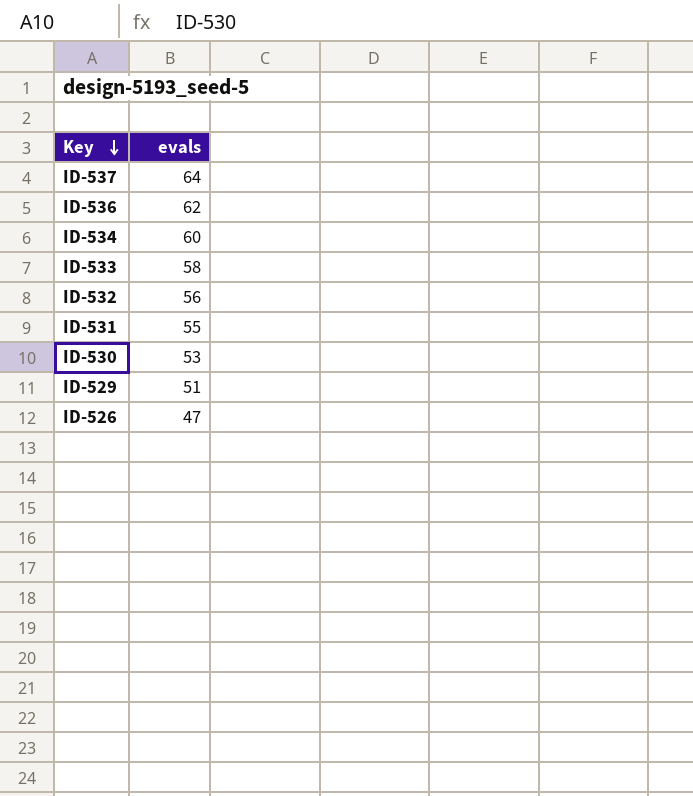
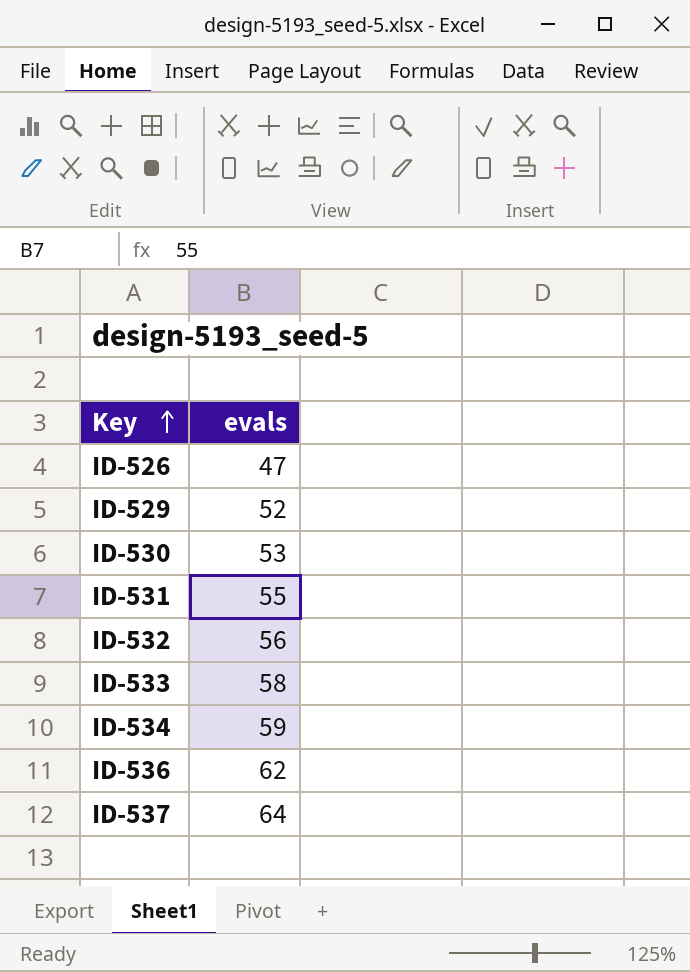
row order: Key descending -> Key ascending
ID-529 | evals: 51 -> 52
ID-534 | evals: 60 -> 59

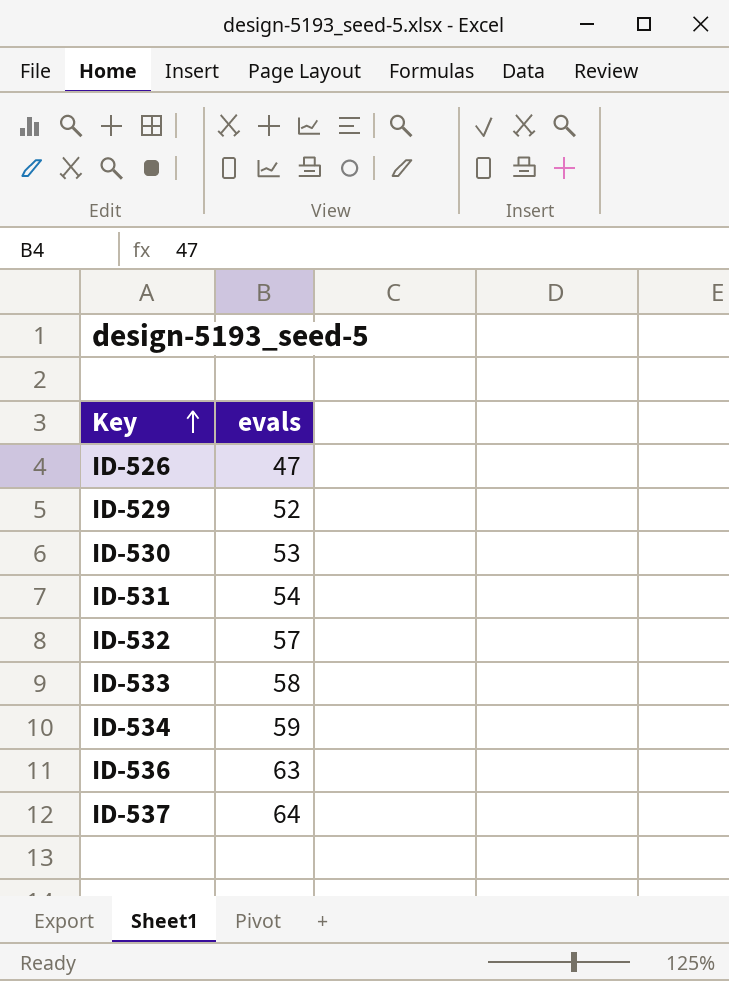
ID-531 | evals: 55 -> 54
ID-532 | evals: 56 -> 57
ID-536 | evals: 62 -> 63

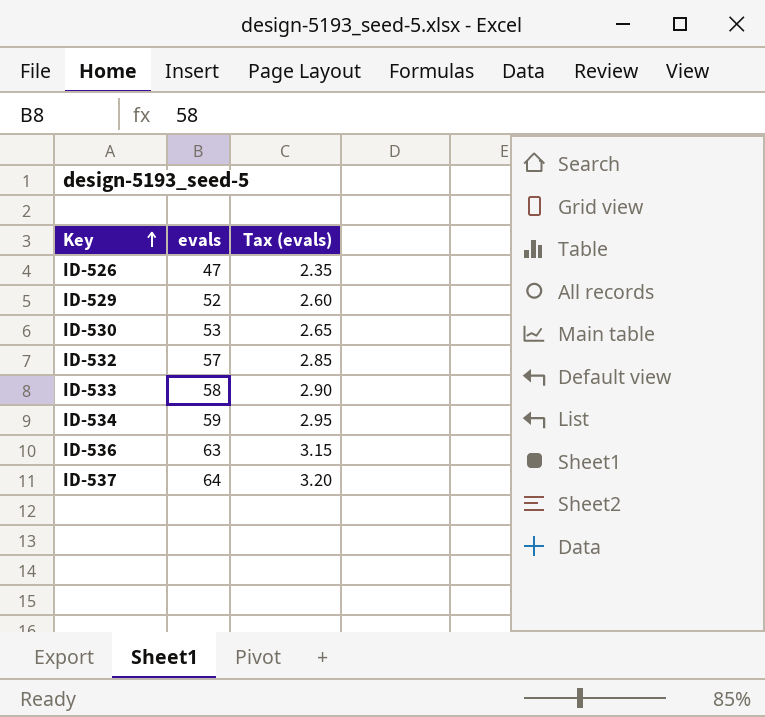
column Tax (evals) | formula: none -> [evals] * 0.05
row ID-531: 54 -> none

